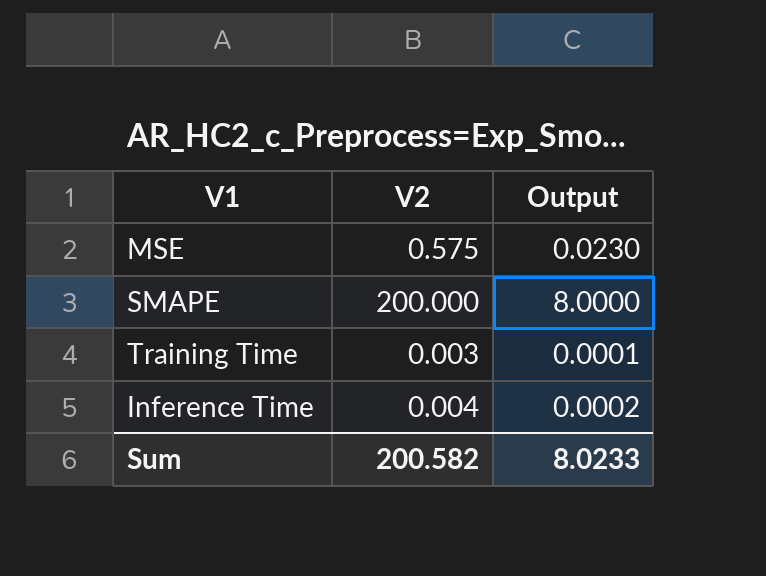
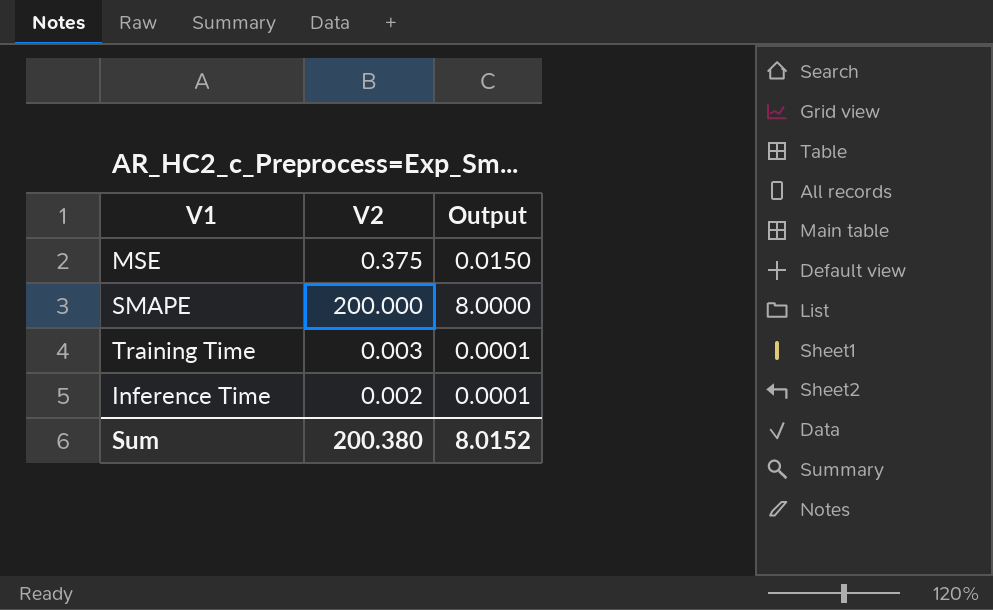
MSE | V2: 0.575 -> 0.375
MSE | Output: 0.0230 -> 0.0150
Inference Time | V2: 0.004 -> 0.002
Inference Time | Output: 0.0002 -> 0.0001
Sum | V2: 200.582 -> 200.380
Sum | Output: 8.0233 -> 8.0152

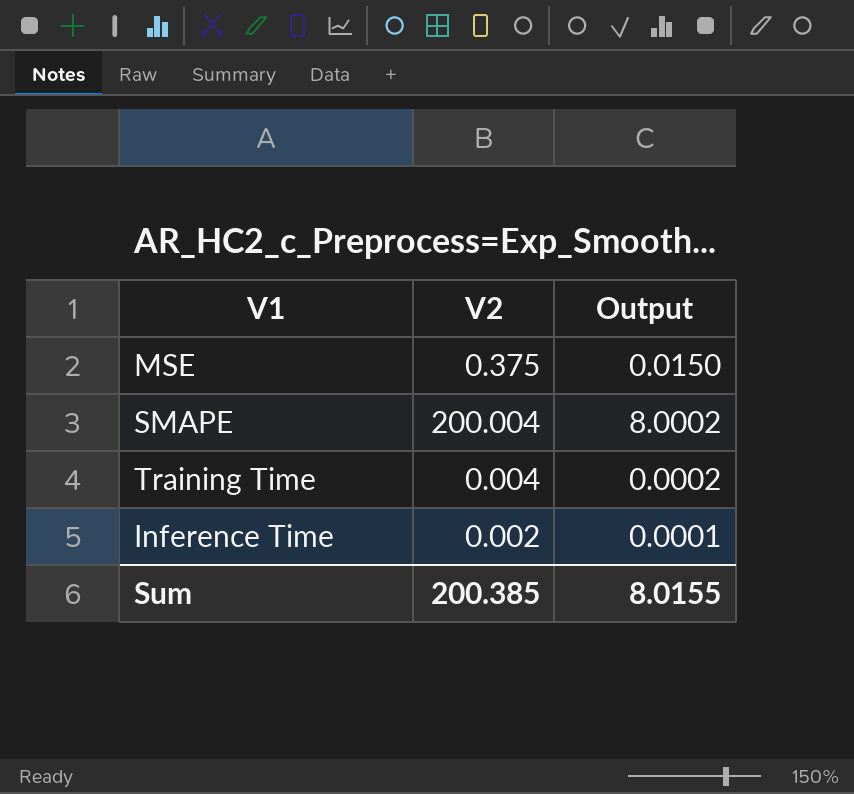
SMAPE | V2: 200.000 -> 200.004
SMAPE | Output: 8.0000 -> 8.0002
Training Time | V2: 0.003 -> 0.004
Training Time | Output: 0.0001 -> 0.0002
Sum | V2: 200.380 -> 200.385
Sum | Output: 8.0152 -> 8.0155

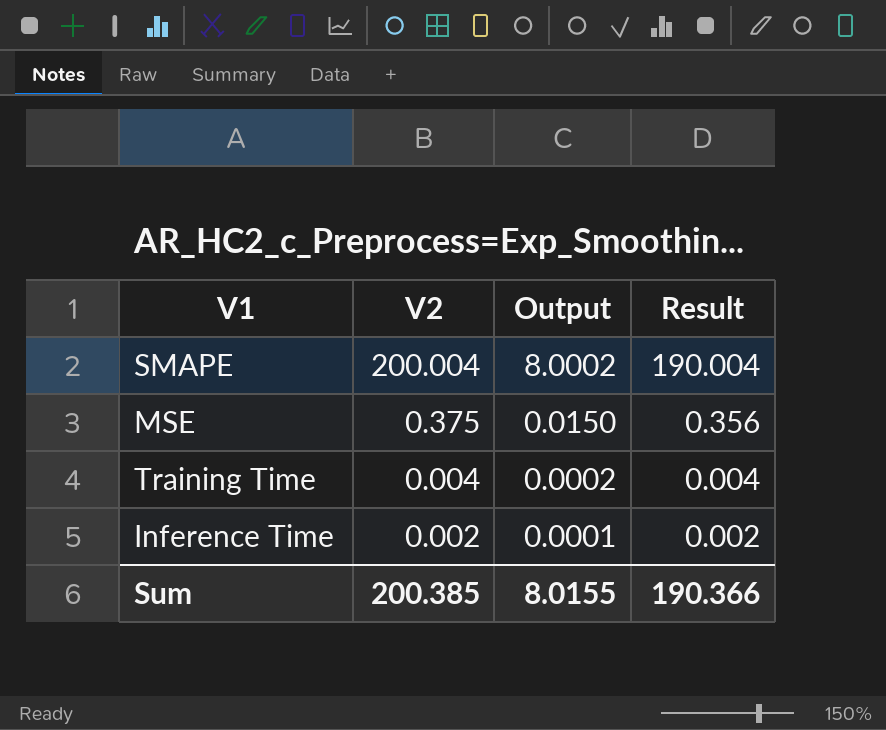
row order: none -> V2 descending
column Result | formula: none -> [V2] * 0.95

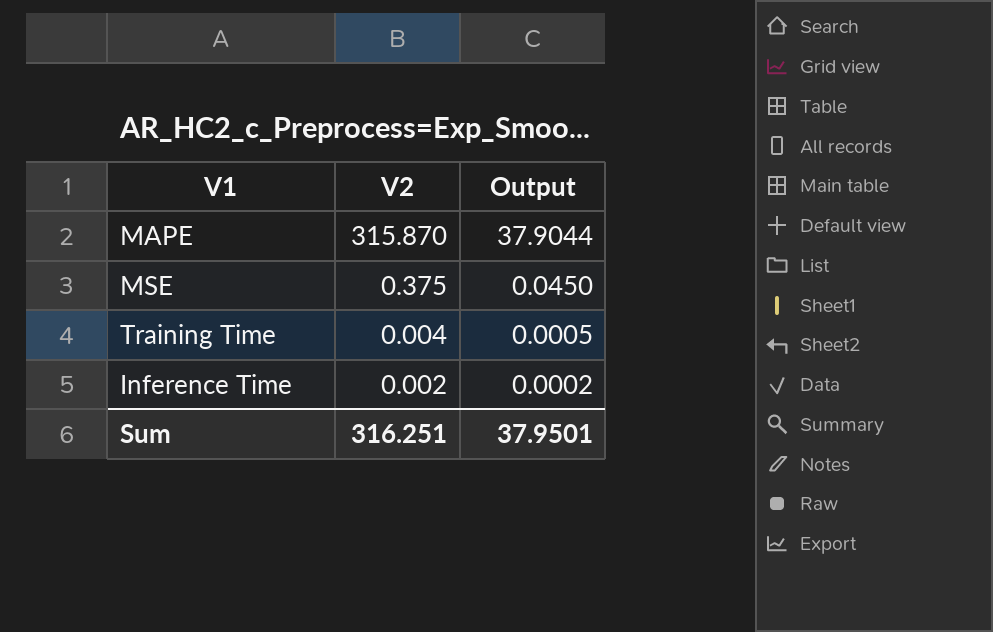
column Result | formula: [V2] * 0.95 -> none
column Output | formula: [V2] * 0.04 -> [V2] * 0.12
row SMAPE: 200.004 | 8.0002 | 190.004 -> none
row MAPE: none -> 315.870 | 37.9044
Sum | V2: 200.385 -> 316.251
Sum | Output: 8.0155 -> 37.9501

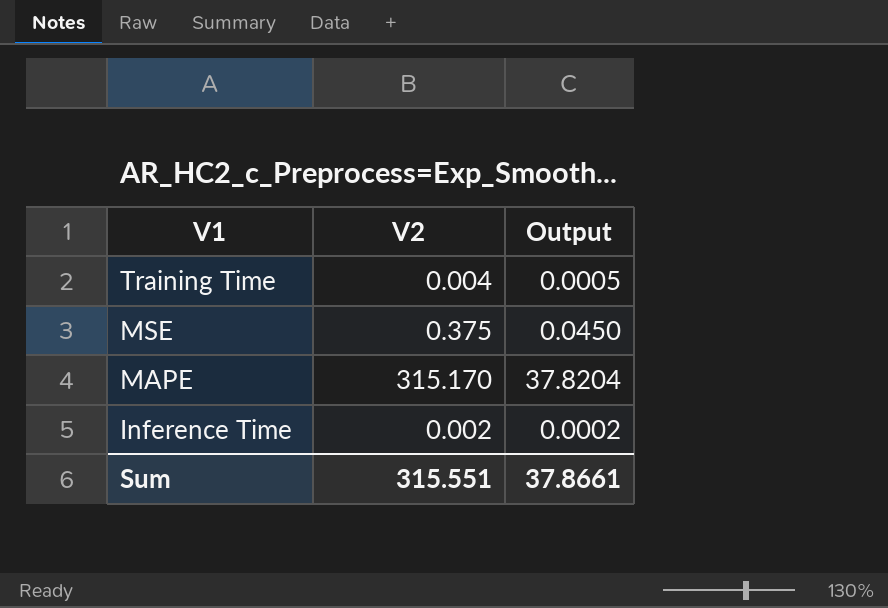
row order: V2 descending -> V1 descending
MAPE | V2: 315.870 -> 315.170
MAPE | Output: 37.9044 -> 37.8204
Sum | V2: 316.251 -> 315.551
Sum | Output: 37.9501 -> 37.8661

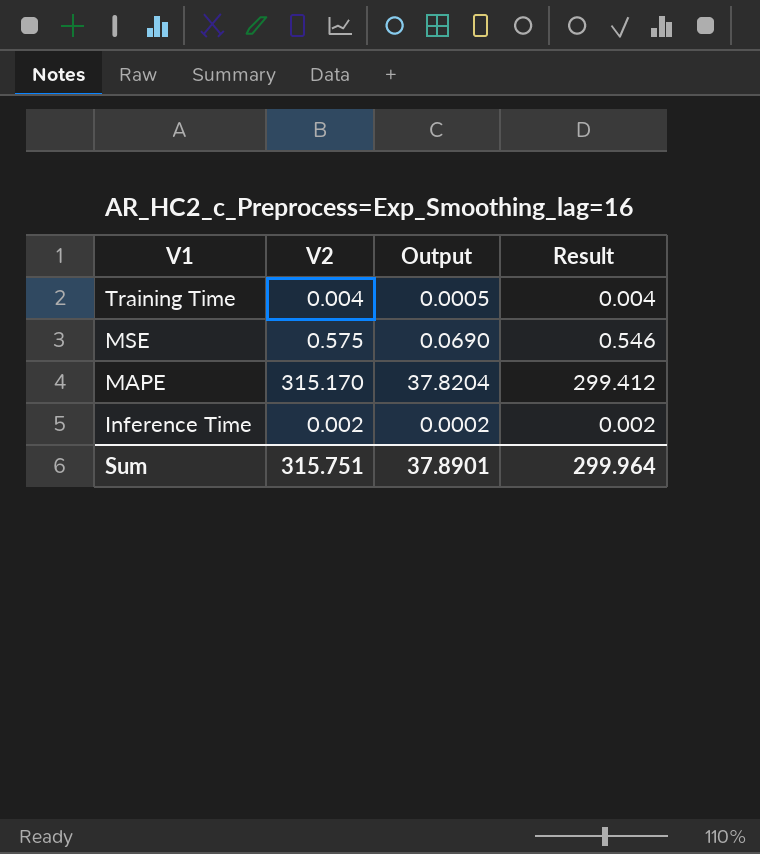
column Result | formula: none -> [V2] * 0.95
MSE | V2: 0.375 -> 0.575
MSE | Output: 0.0450 -> 0.0690
Sum | V2: 315.551 -> 315.751
Sum | Output: 37.8661 -> 37.8901

